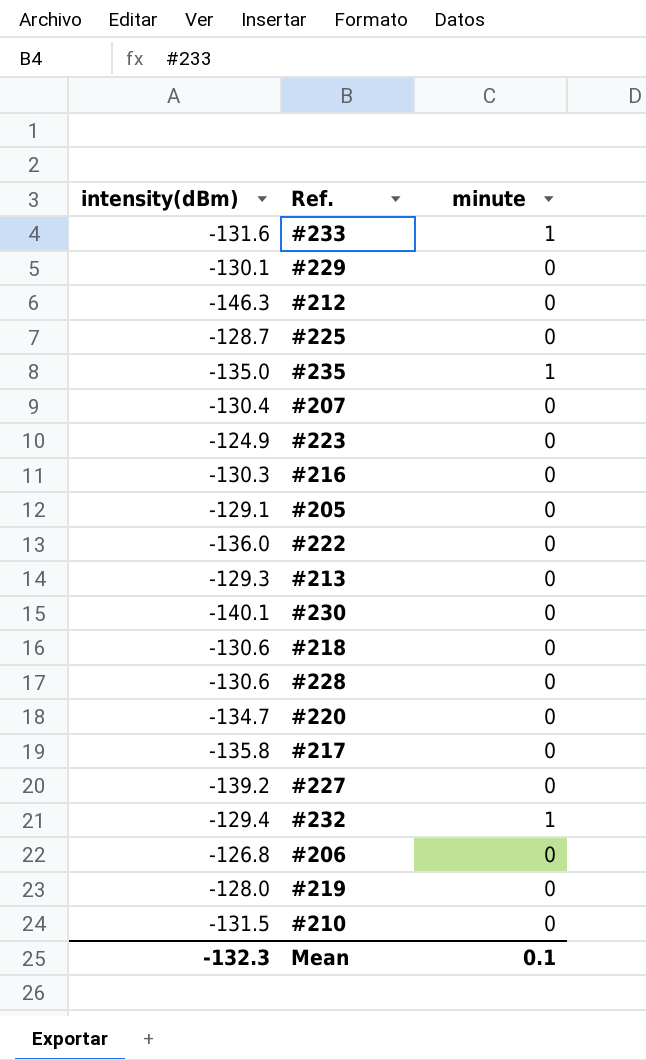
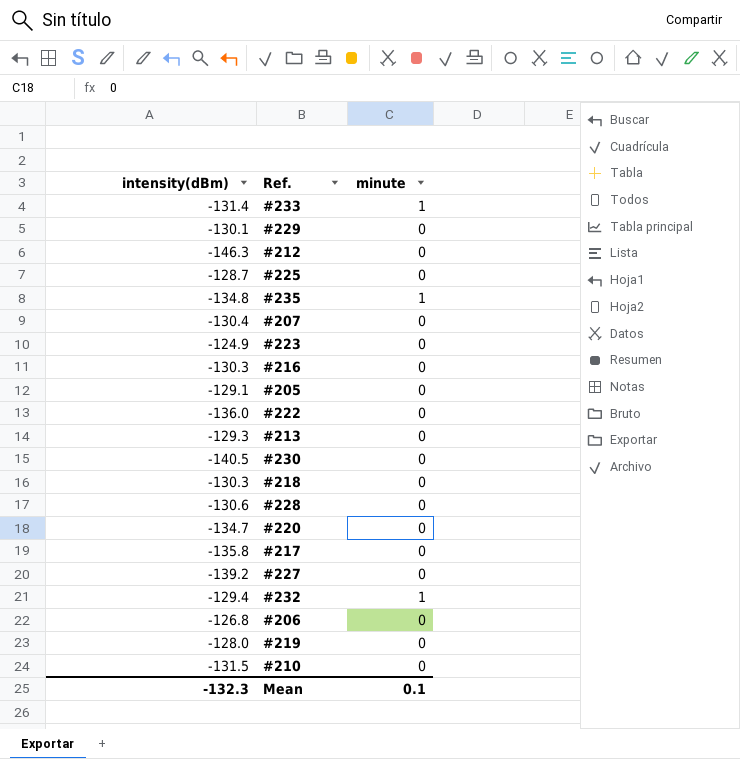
#233 | intensity(dBm): -131.6 -> -131.4
#235 | intensity(dBm): -135.0 -> -134.8
#230 | intensity(dBm): -140.1 -> -140.5
#218 | intensity(dBm): -130.6 -> -130.3

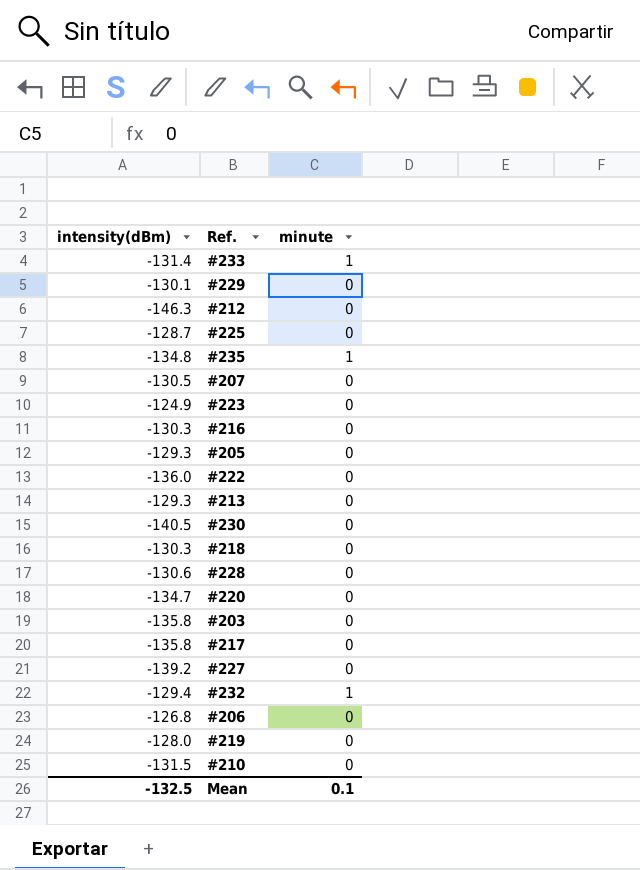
#207 | intensity(dBm): -130.4 -> -130.5
#205 | intensity(dBm): -129.1 -> -129.3
row #203: none -> -135.8 | 0
Mean | intensity(dBm): -132.3 -> -132.5

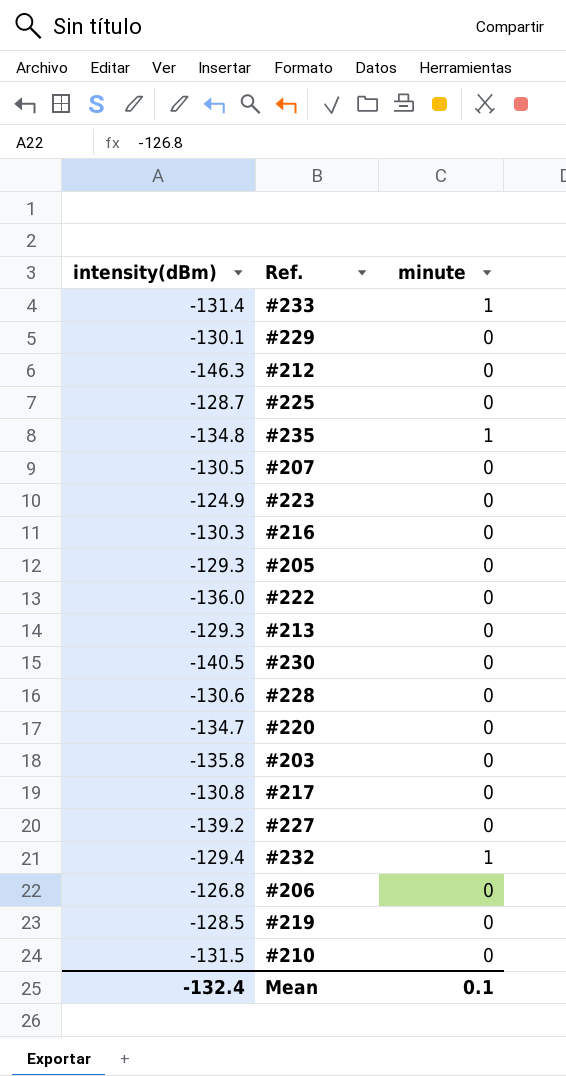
row #218: -130.3 | 0 -> none
#217 | intensity(dBm): -135.8 -> -130.8
#219 | intensity(dBm): -128.0 -> -128.5
Mean | intensity(dBm): -132.5 -> -132.4

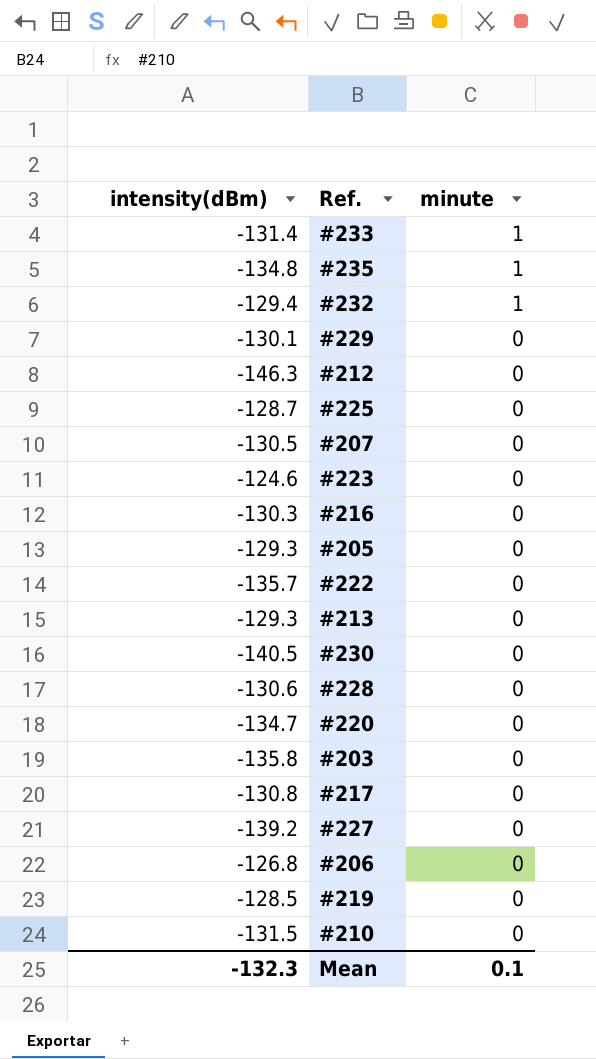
row order: none -> minute descending
#223 | intensity(dBm): -124.9 -> -124.6
#222 | intensity(dBm): -136.0 -> -135.7
Mean | intensity(dBm): -132.4 -> -132.3

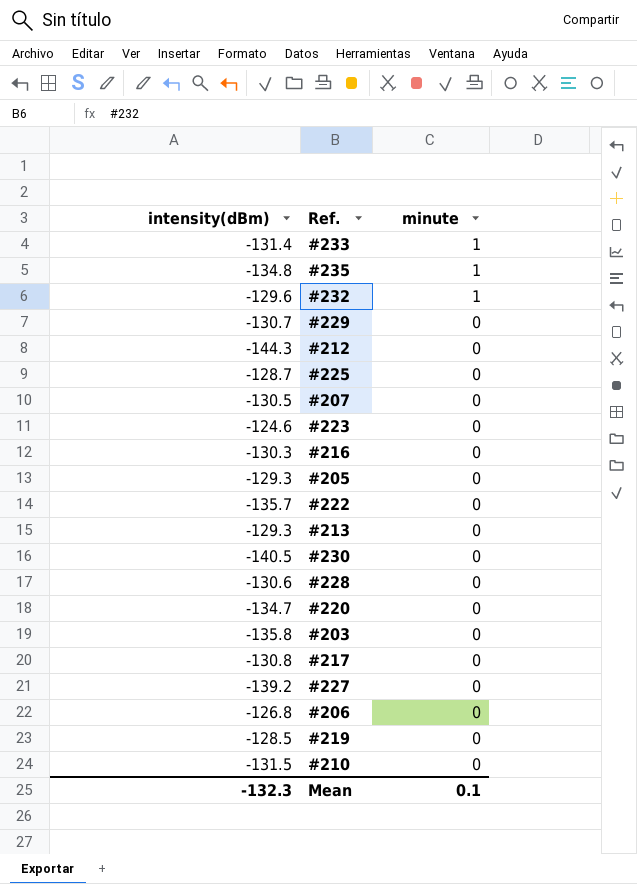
#232 | intensity(dBm): -129.4 -> -129.6
#229 | intensity(dBm): -130.1 -> -130.7
#212 | intensity(dBm): -146.3 -> -144.3

